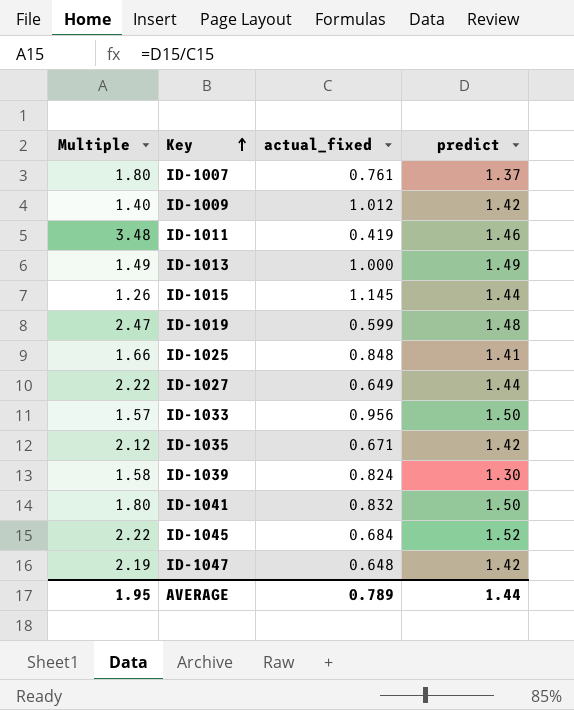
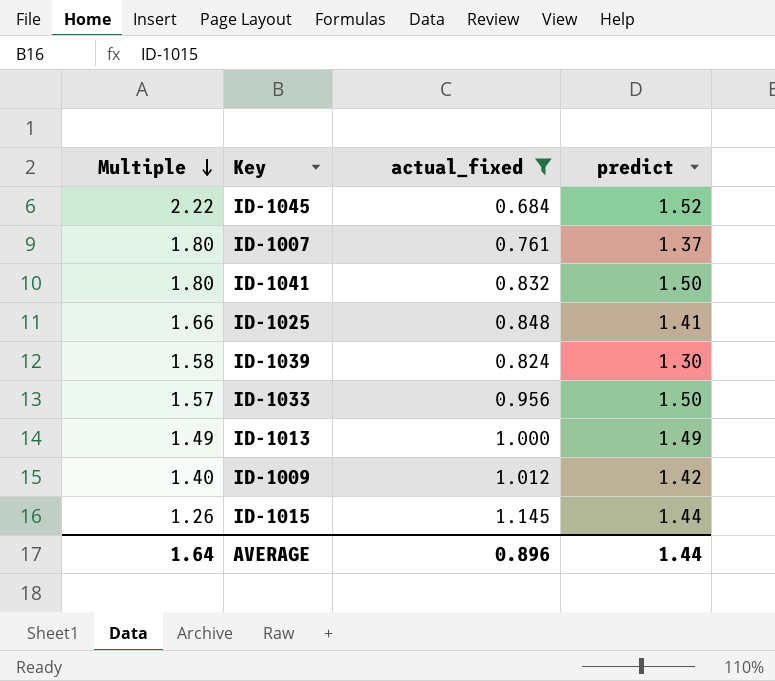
filter: none -> actual_fixed >= 0.684
row order: Key ascending -> Multiple descending
AVERAGE | Multiple: 1.95 -> 1.64
AVERAGE | actual_fixed: 0.789 -> 0.896

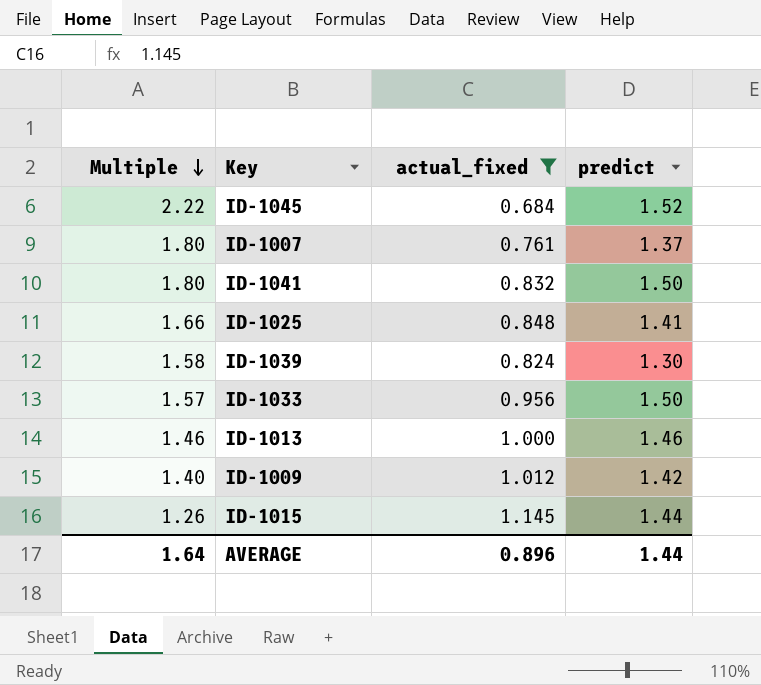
ID-1013 | Multiple: 1.49 -> 1.46
ID-1013 | predict: 1.49 -> 1.46

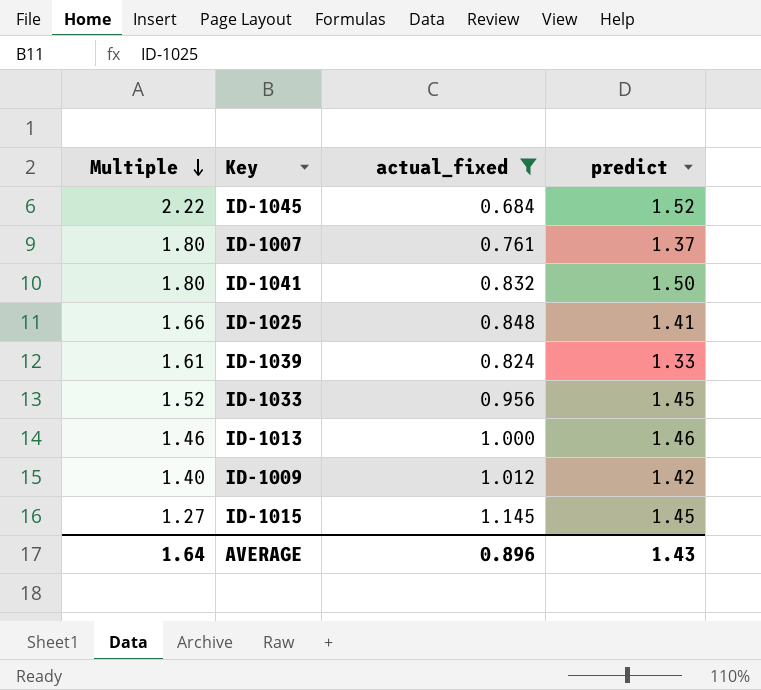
ID-1039 | Multiple: 1.58 -> 1.61
ID-1039 | predict: 1.30 -> 1.33
ID-1033 | Multiple: 1.57 -> 1.52
ID-1033 | predict: 1.50 -> 1.45
ID-1015 | Multiple: 1.26 -> 1.27
ID-1015 | predict: 1.44 -> 1.45
AVERAGE | predict: 1.44 -> 1.43

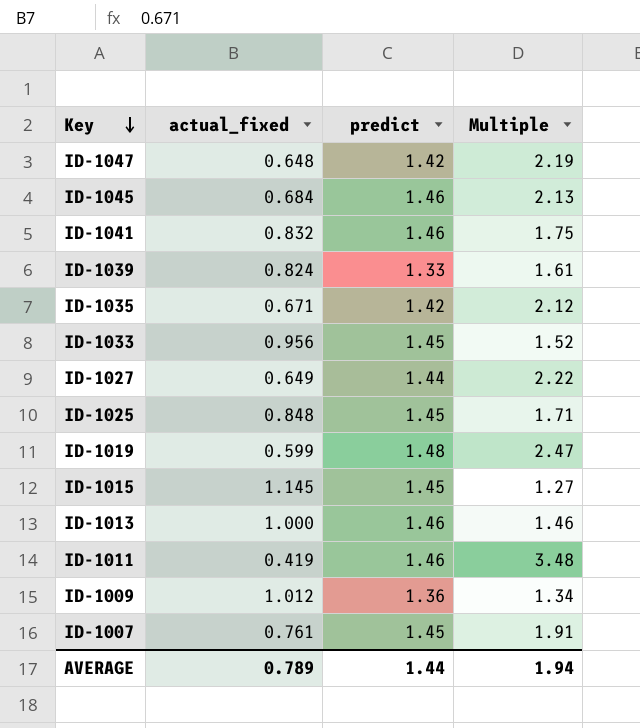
filter: actual_fixed >= 0.684 -> none
row order: Multiple descending -> Key descending
column Multiple | position: 1 -> 4
ID-1045 | predict: 1.52 -> 1.46
ID-1045 | Multiple: 2.22 -> 2.13
ID-1041 | predict: 1.50 -> 1.46
ID-1041 | Multiple: 1.80 -> 1.75
ID-1025 | predict: 1.41 -> 1.45
ID-1025 | Multiple: 1.66 -> 1.71
ID-1009 | predict: 1.42 -> 1.36
ID-1009 | Multiple: 1.40 -> 1.34
ID-1007 | predict: 1.37 -> 1.45
ID-1007 | Multiple: 1.80 -> 1.91
AVERAGE | actual_fixed: 0.896 -> 0.789
AVERAGE | predict: 1.43 -> 1.44
AVERAGE | Multiple: 1.64 -> 1.94

